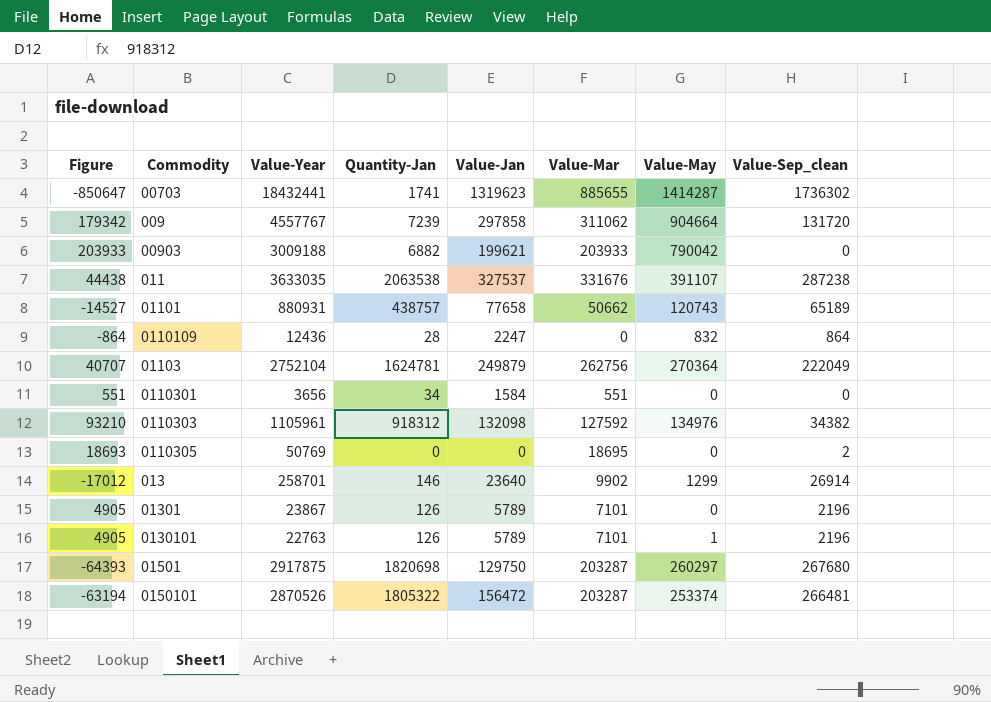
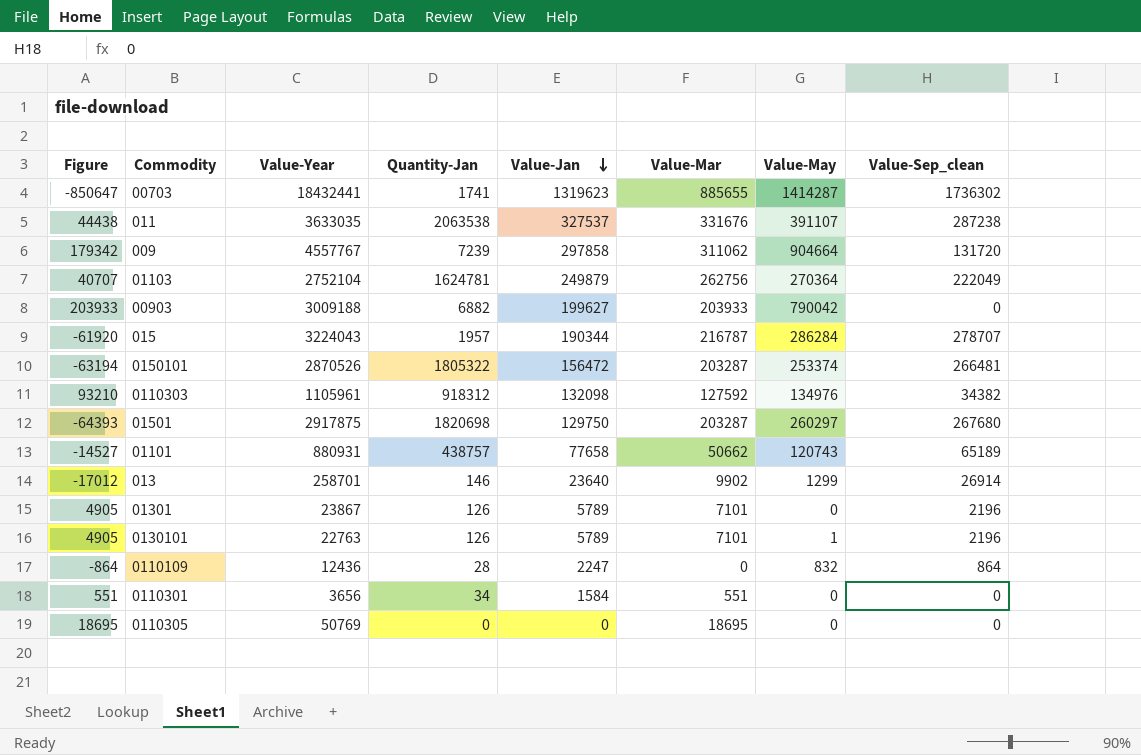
row order: none -> Value-Jan descending
00903 | Value-Jan: 199621 -> 199627
row 015: none -> -61920 | 3224043 | 1957 | 190344 | 216787 | 286284 | 278707
0110305 | Figure: 18693 -> 18695
0110305 | Value-Sep_clean: 2 -> 0

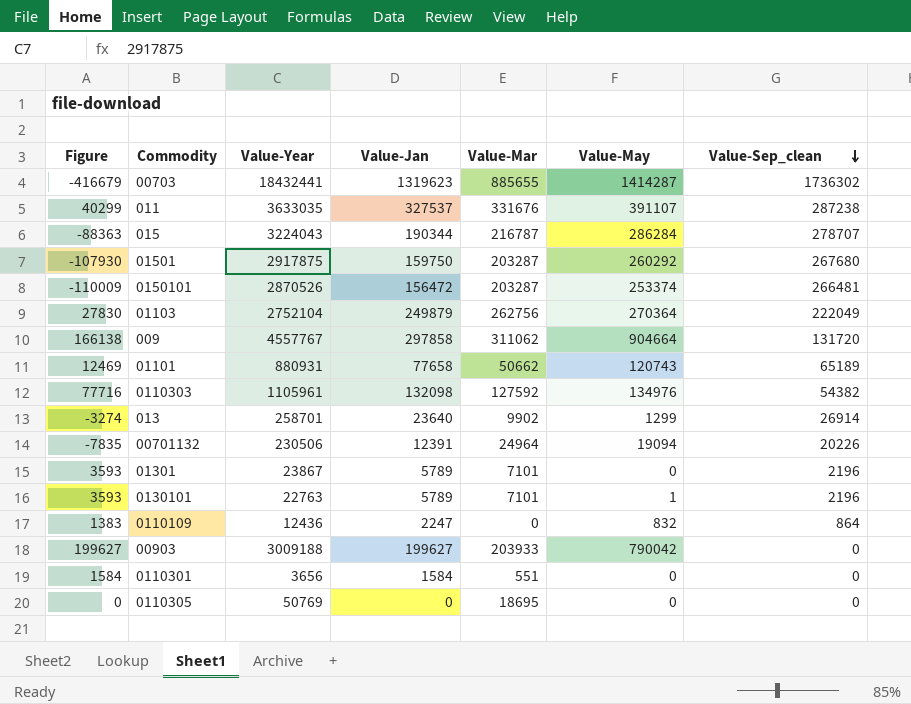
row order: Value-Jan descending -> Value-Sep_clean descending
column Quantity-Jan | position: 4 -> none
column Figure | formula: [Value-Mar] - [Value-Sep_clean] -> [Value-Jan] - [Value-Sep_clean]
01501 | Value-Jan: 129750 -> 159750
01501 | Value-May: 260297 -> 260292
0110303 | Value-Sep_clean: 34382 -> 54382
row 00701132: none -> -7835 | 230506 | 12391 | 24964 | 19094 | 20226

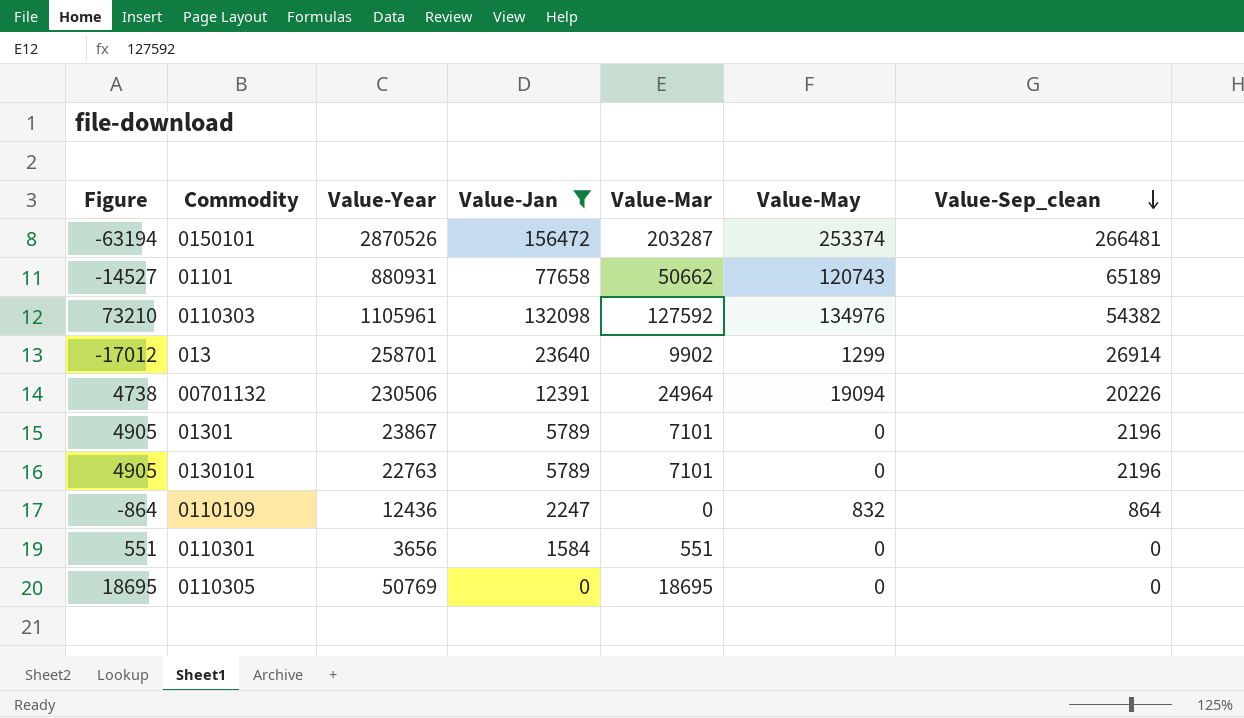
filter: none -> Value-Jan <= 156472
column Figure | formula: [Value-Jan] - [Value-Sep_clean] -> [Value-Mar] - [Value-Sep_clean]
0130101 | Value-May: 1 -> 0

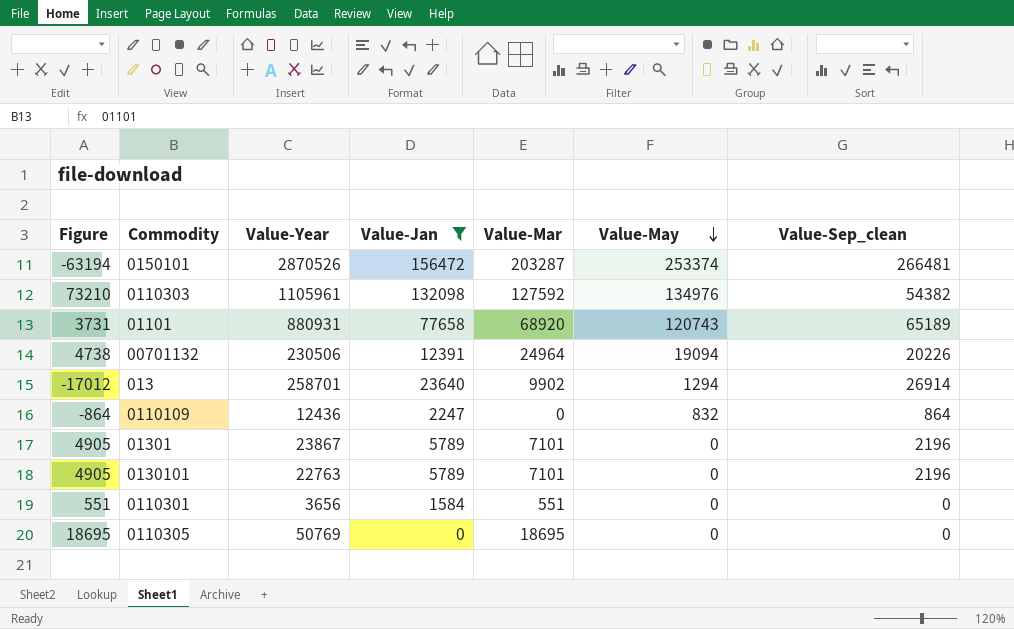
row order: Value-Sep_clean descending -> Value-May descending
01101 | Figure: -14527 -> 3731
01101 | Value-Mar: 50662 -> 68920
013 | Value-May: 1299 -> 1294

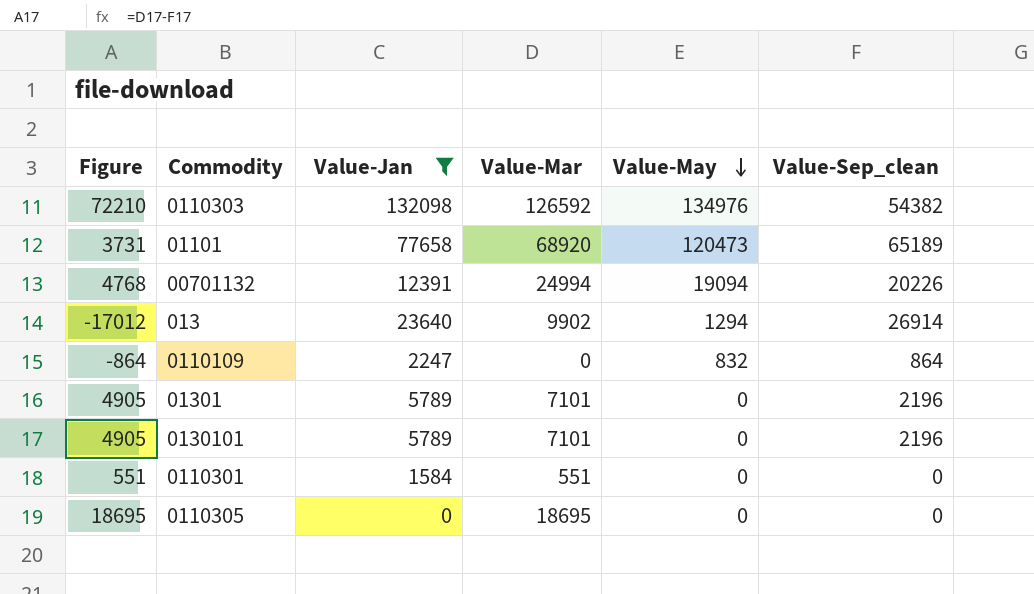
column Value-Year | position: 3 -> none
row 0150101: -63194 | 2870526 | 156472 | 203287 | 253374 | 266481 -> none
0110303 | Figure: 73210 -> 72210
0110303 | Value-Mar: 127592 -> 126592
01101 | Value-May: 120743 -> 120473
00701132 | Figure: 4738 -> 4768
00701132 | Value-Mar: 24964 -> 24994

